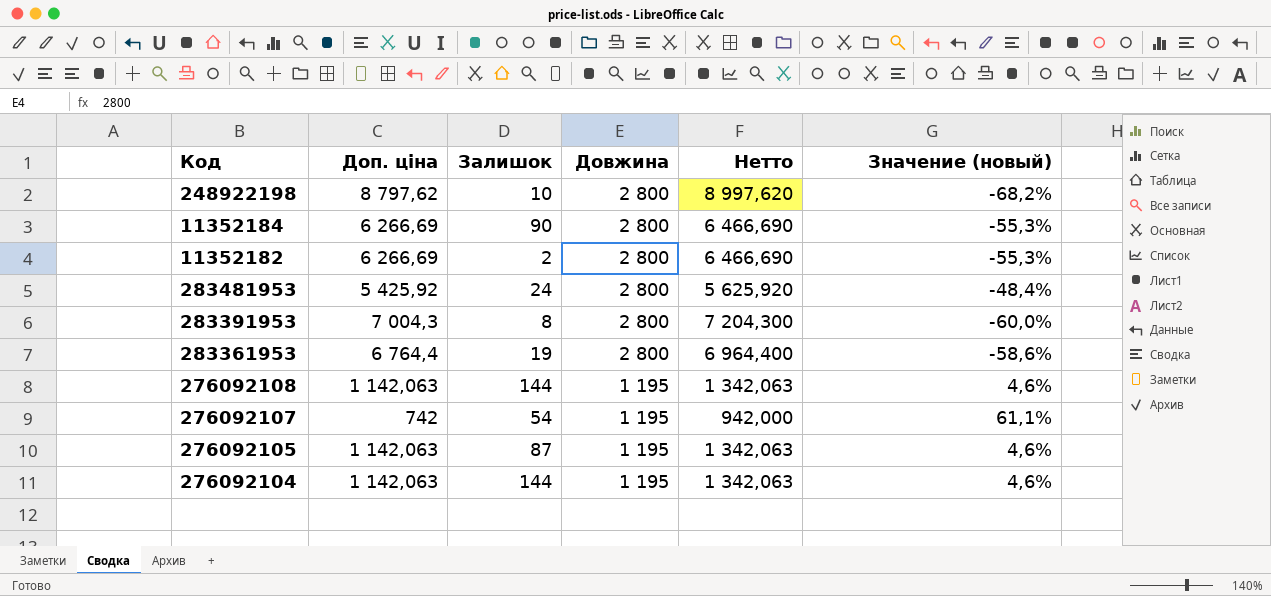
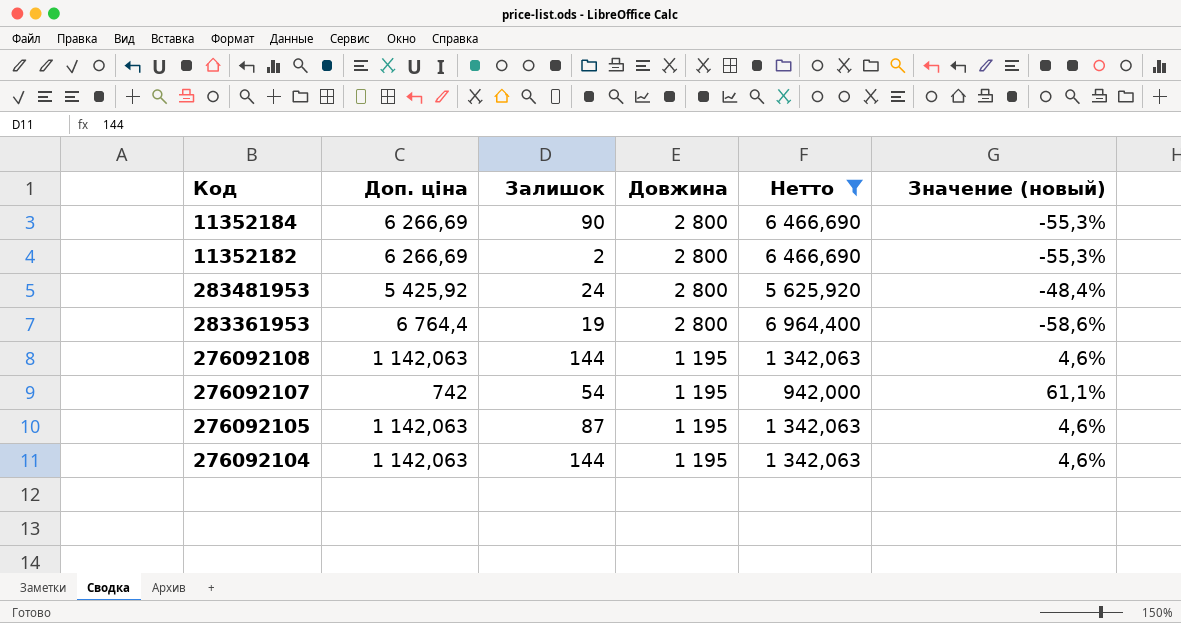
filter: none -> Нетто <= 6 964,400

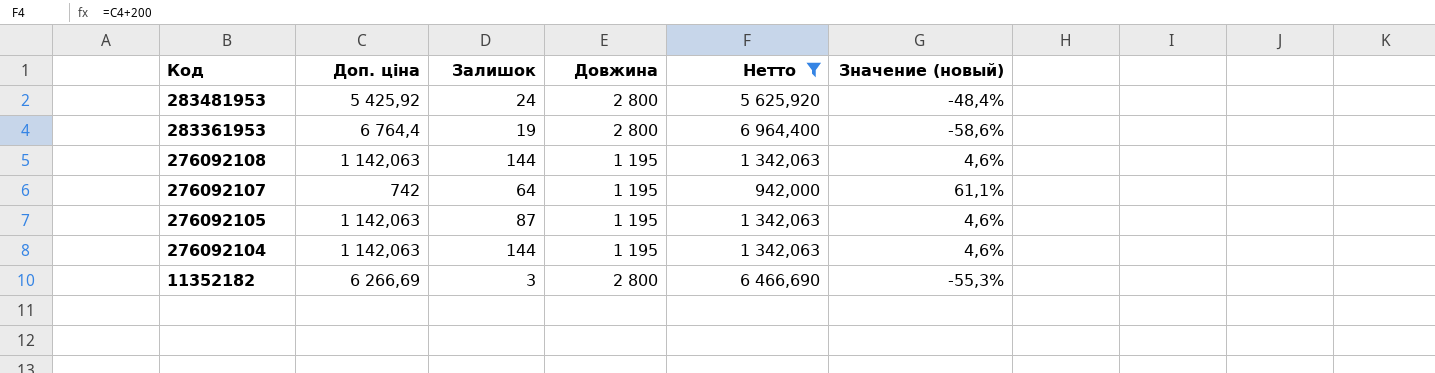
row order: Довжина descending -> Код descending
row 11352184: 6 266,69 | 90 | 2 800 | 6 466,690 | -55,3% -> none
276092107 | Залишок: 54 -> 64
11352182 | Залишок: 2 -> 3

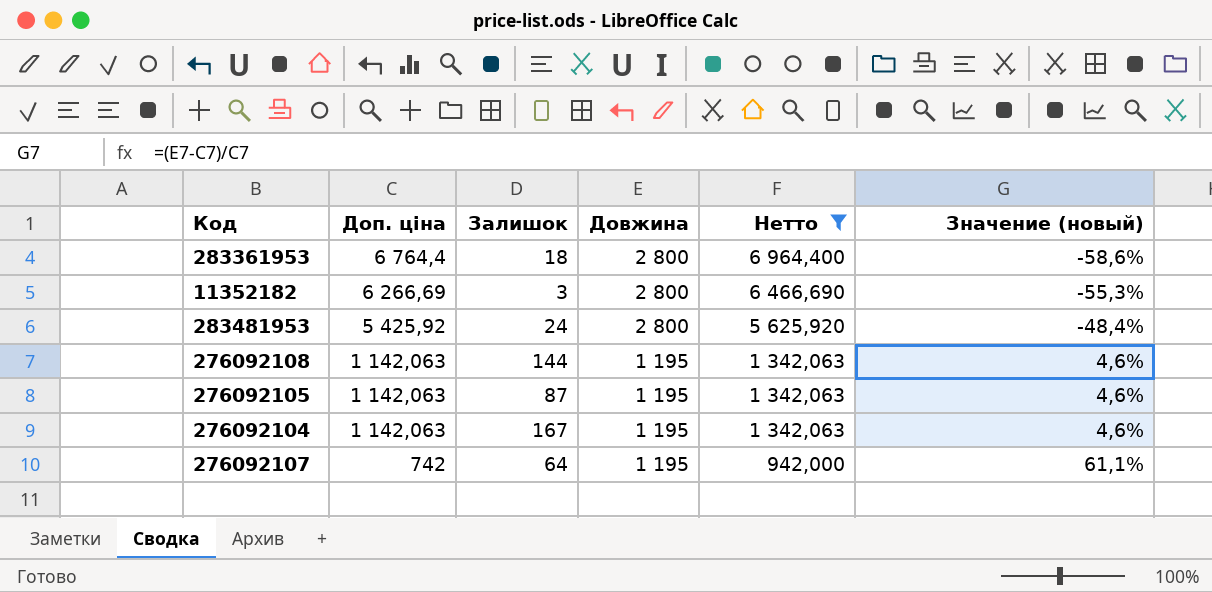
row order: Код descending -> Доп. ціна descending
283361953 | Залишок: 19 -> 18
276092104 | Залишок: 144 -> 167

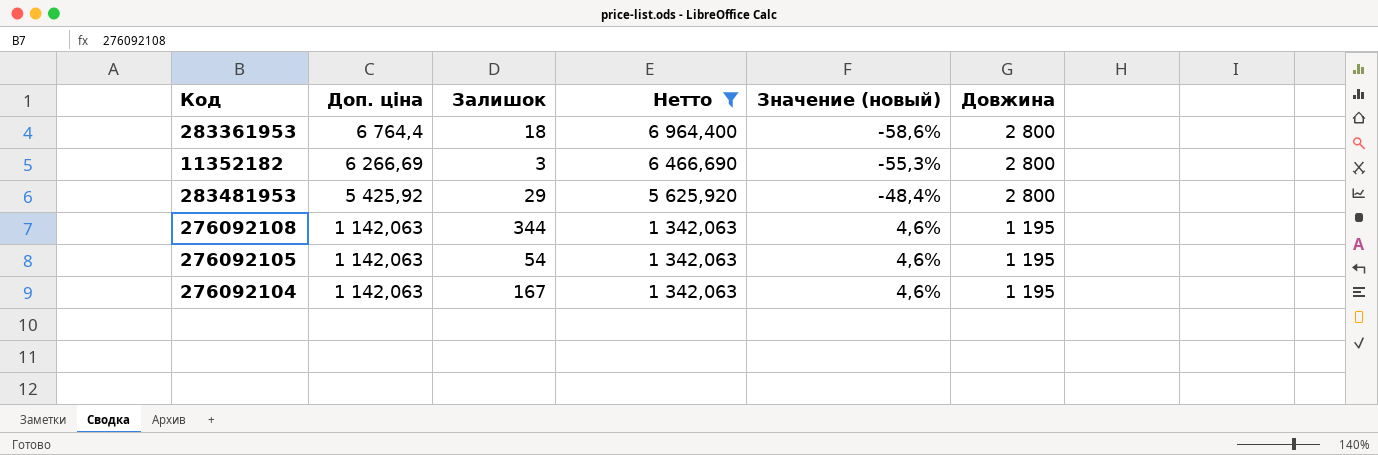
column Довжина | position: 4 -> 6
row 276092107: 742 | 64 | 1 195 | 942,000 | 61,1% -> none
283481953 | Залишок: 24 -> 29
276092108 | Залишок: 144 -> 344
276092105 | Залишок: 87 -> 54

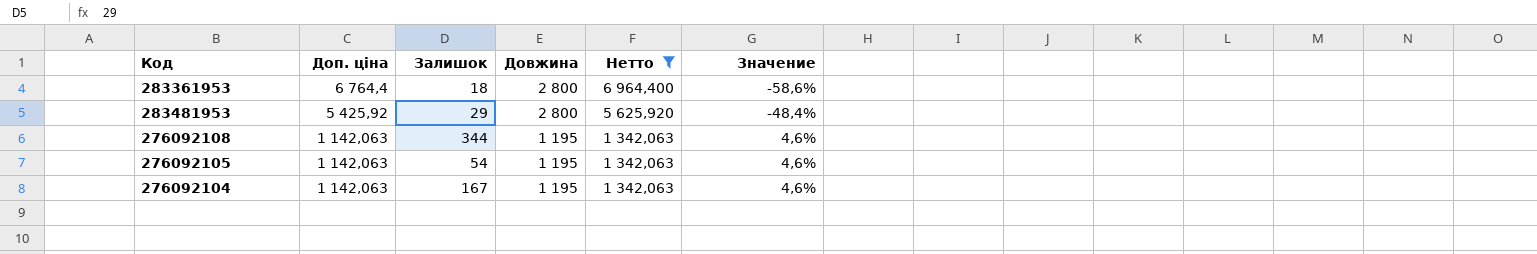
column Довжина | position: 6 -> 4
column name: Значение (новый) -> Значение
row 11352182: 6 266,69 | 3 | 6 466,690 | -55,3% | 2 800 -> none

